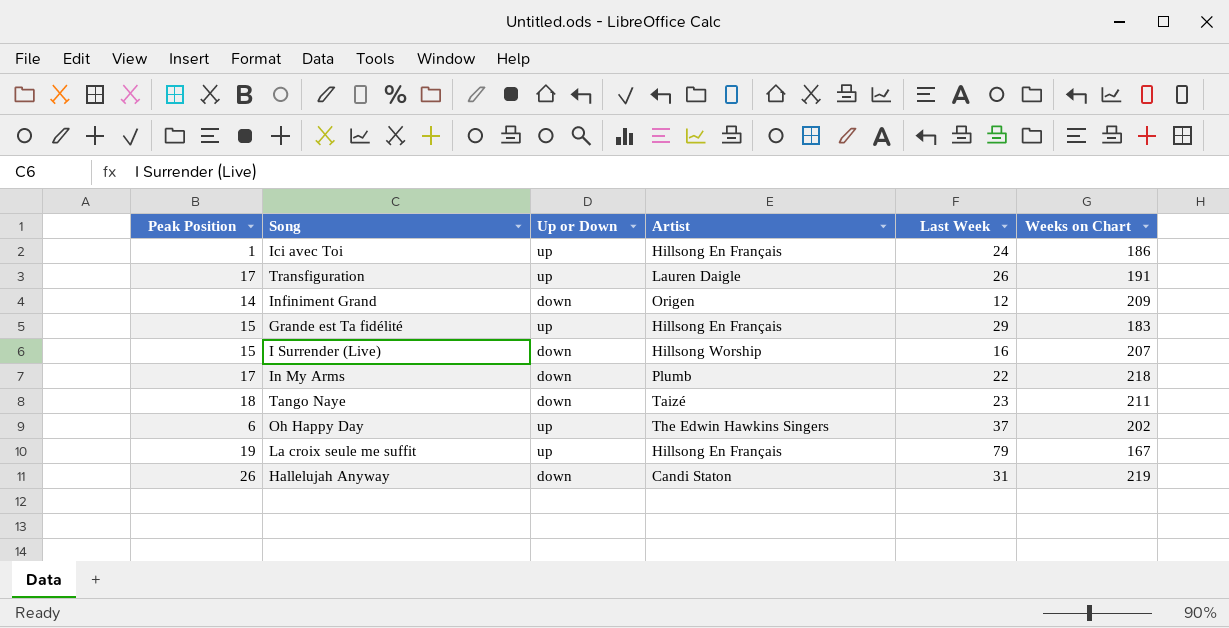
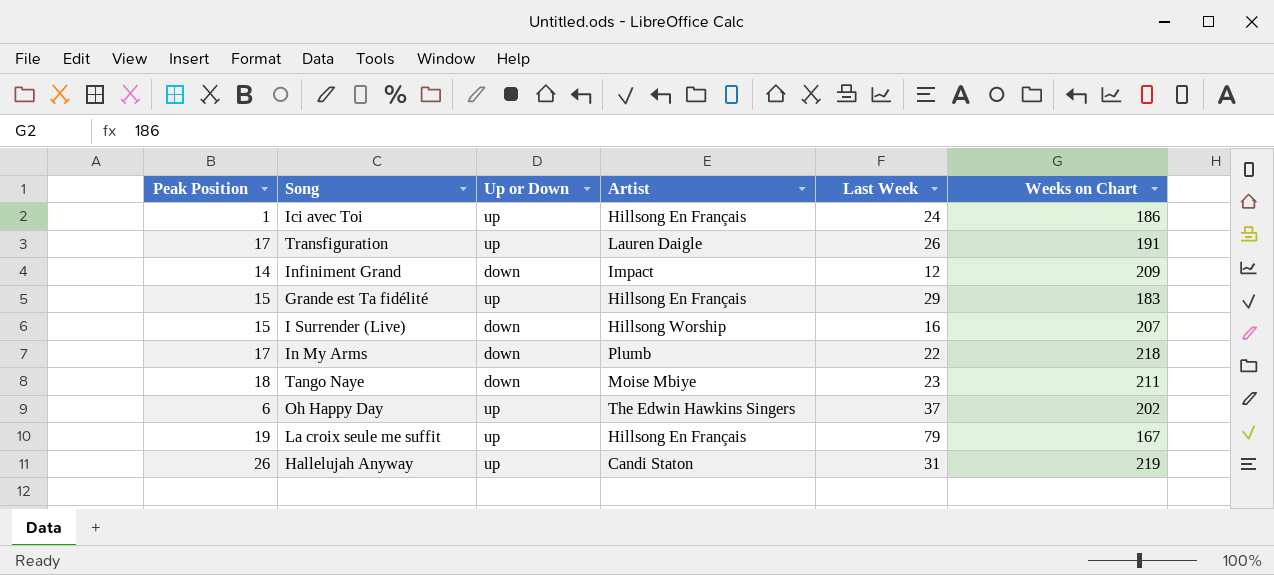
Infiniment Grand | Artist: Origen -> Impact
Tango Naye | Artist: Taizé -> Moise Mbiye
Hallelujah Anyway | Up or Down: down -> up

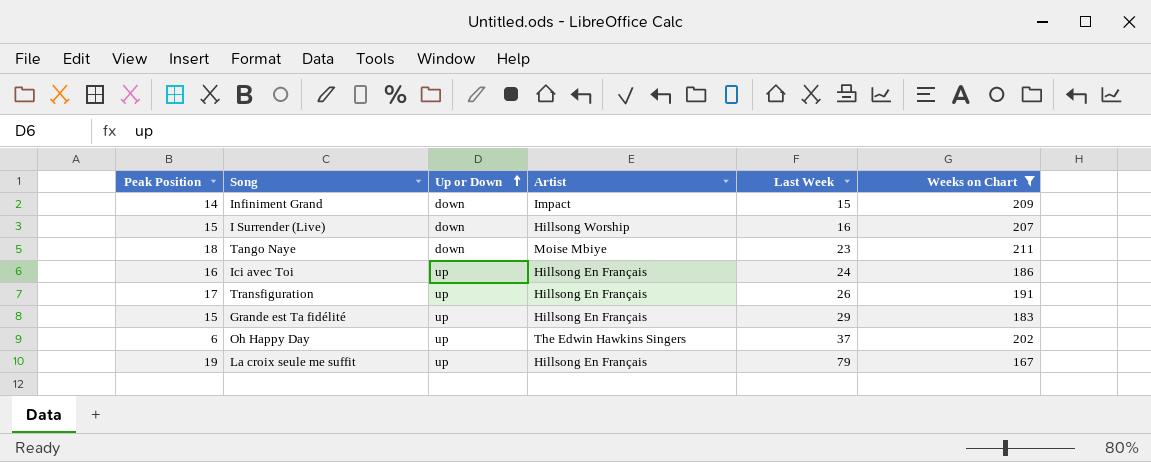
filter: none -> Weeks on Chart <= 211
row order: none -> Up or Down ascending
Infiniment Grand | Last Week: 12 -> 15
Ici avec Toi | Peak Position: 1 -> 16
Transfiguration | Artist: Lauren Daigle -> Hillsong En Français

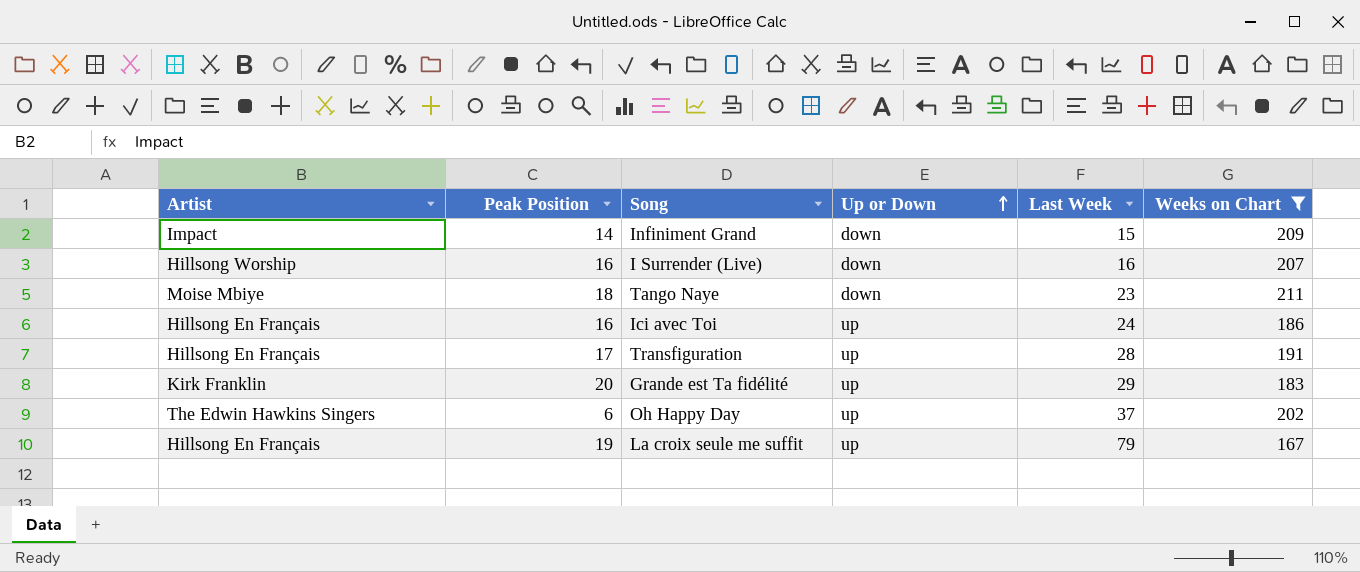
column Artist | position: 4 -> 1
I Surrender (Live) | Peak Position: 15 -> 16
Transfiguration | Last Week: 26 -> 28
Grande est Ta fidélité | Artist: Hillsong En Français -> Kirk Franklin
Grande est Ta fidélité | Peak Position: 15 -> 20

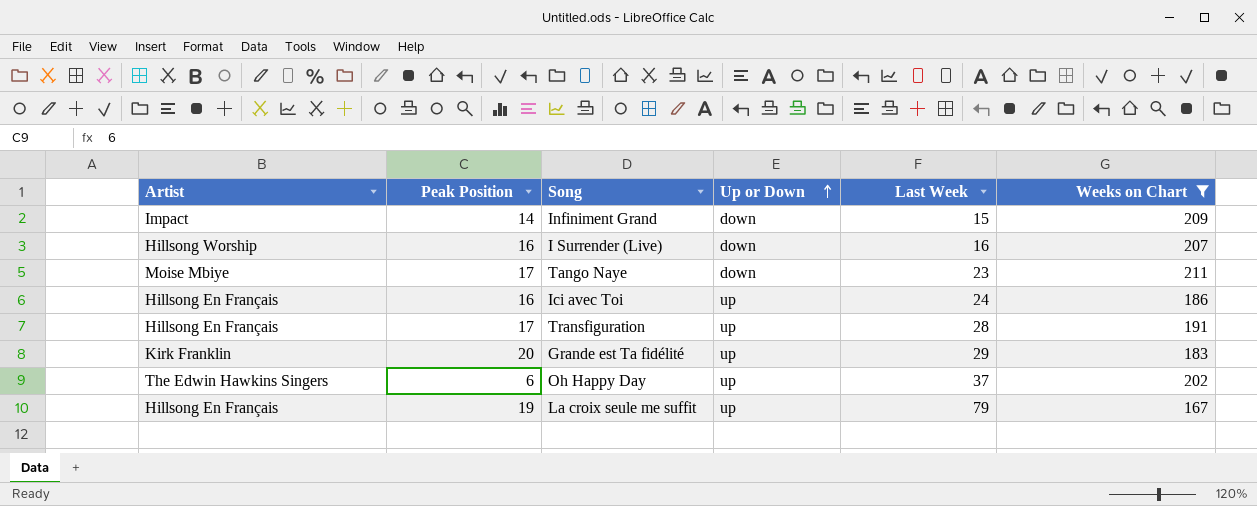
Tango Naye | Peak Position: 18 -> 17

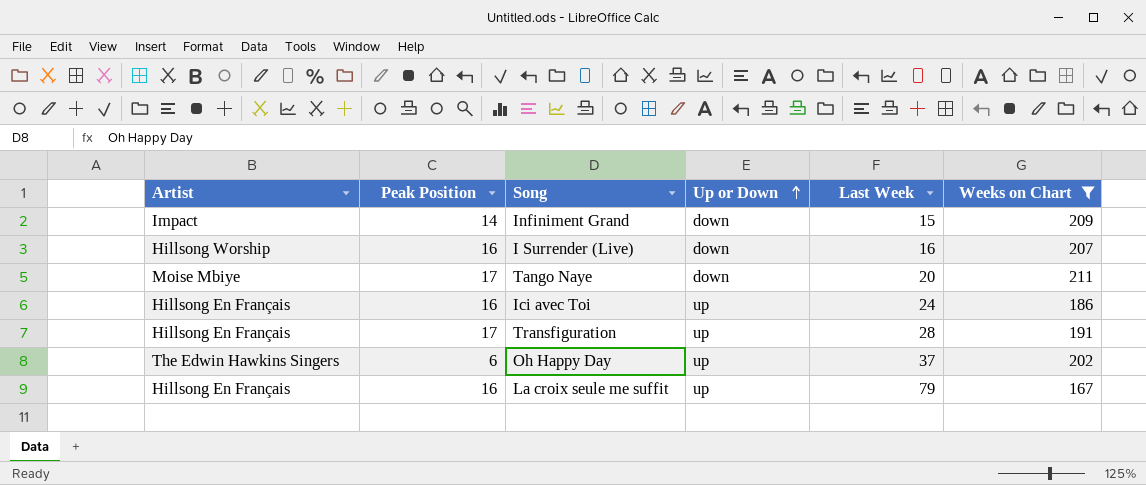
row Grande est Ta fidélité: Kirk Franklin | 20 | up | 29 | 183 -> none
Tango Naye | Last Week: 23 -> 20
La croix seule me suffit | Peak Position: 19 -> 16

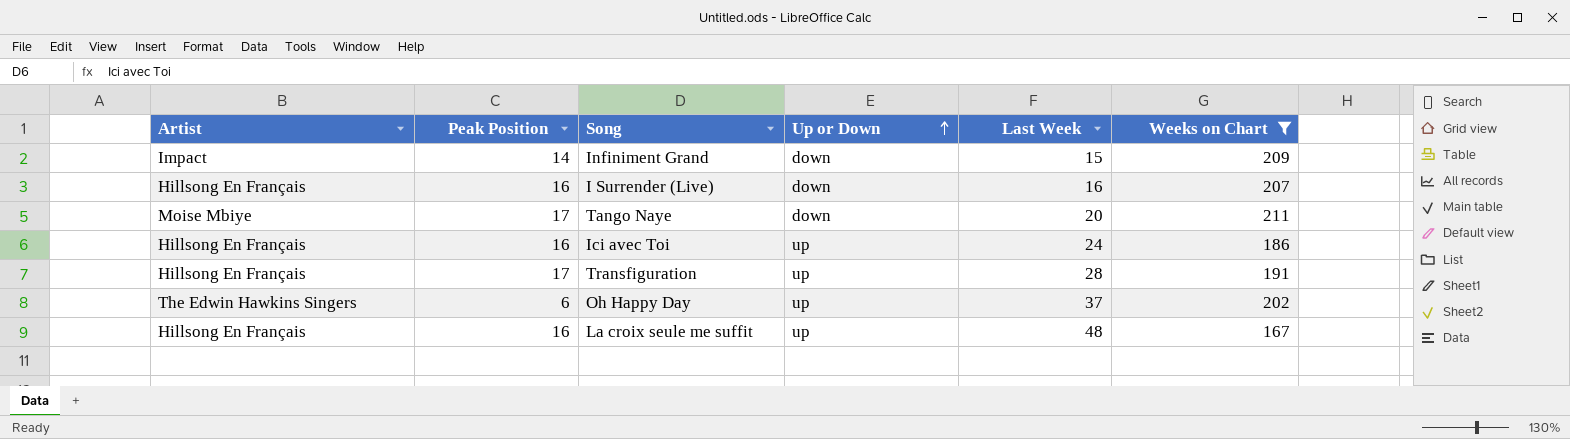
I Surrender (Live) | Artist: Hillsong Worship -> Hillsong En Français
La croix seule me suffit | Last Week: 79 -> 48

